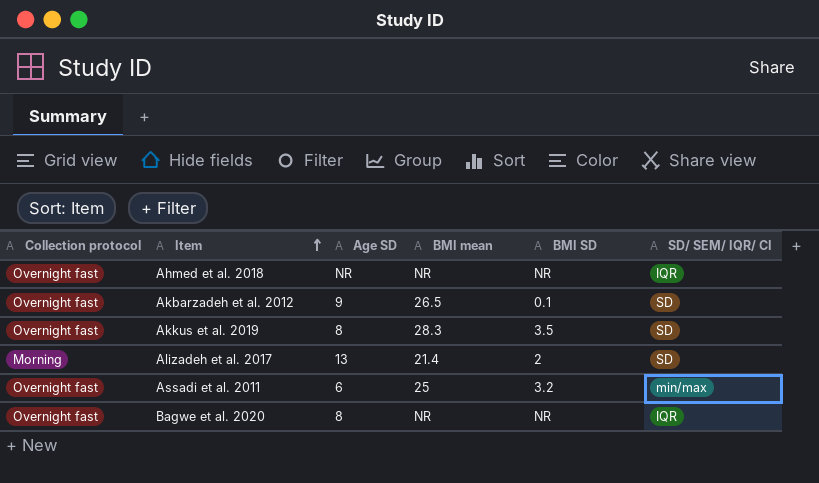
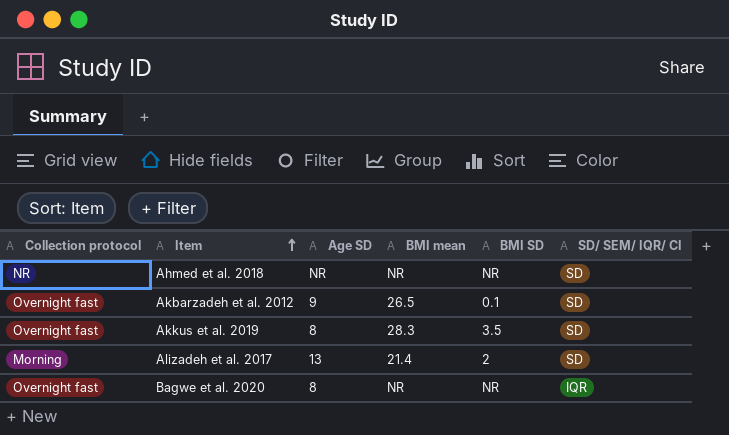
row Assadi et al. 2011: Overnight fast | 6 | 25 | 3.2 | min/max -> none
Ahmed et al. 2018 | Collection protocol: Overnight fast -> NR
Ahmed et al. 2018 | SD/ SEM/ IQR/ CI: IQR -> SD

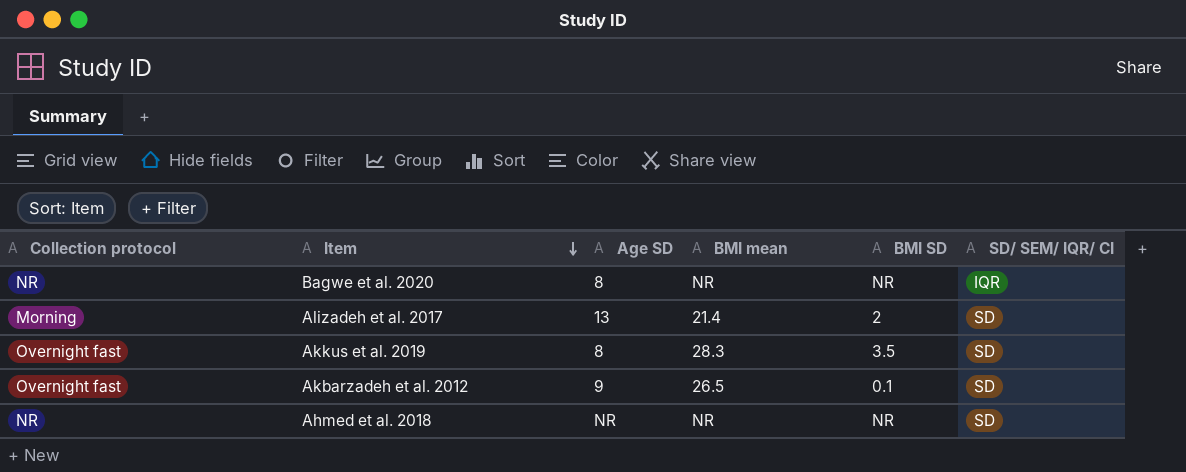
row order: Item ascending -> Item descending
Bagwe et al. 2020 | Collection protocol: Overnight fast -> NR

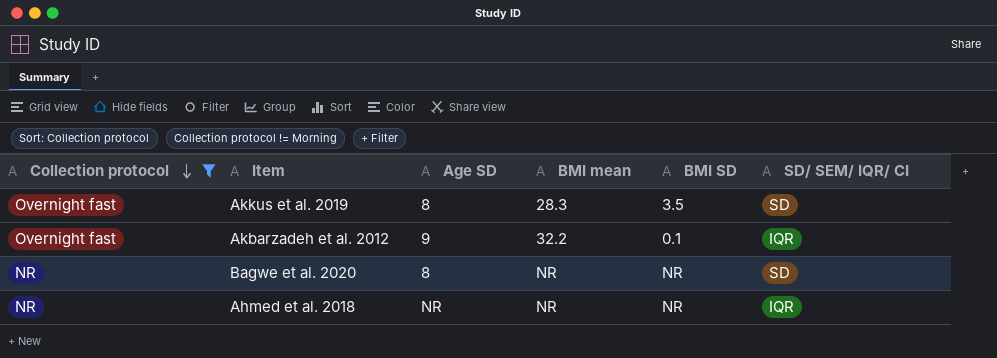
filter: none -> Collection protocol != Morning
row order: Item descending -> Collection protocol descending
Akbarzadeh et al. 2012 | BMI mean: 26.5 -> 32.2
Akbarzadeh et al. 2012 | SD/ SEM/ IQR/ CI: SD -> IQR
Bagwe et al. 2020 | SD/ SEM/ IQR/ CI: IQR -> SD
Ahmed et al. 2018 | SD/ SEM/ IQR/ CI: SD -> IQR

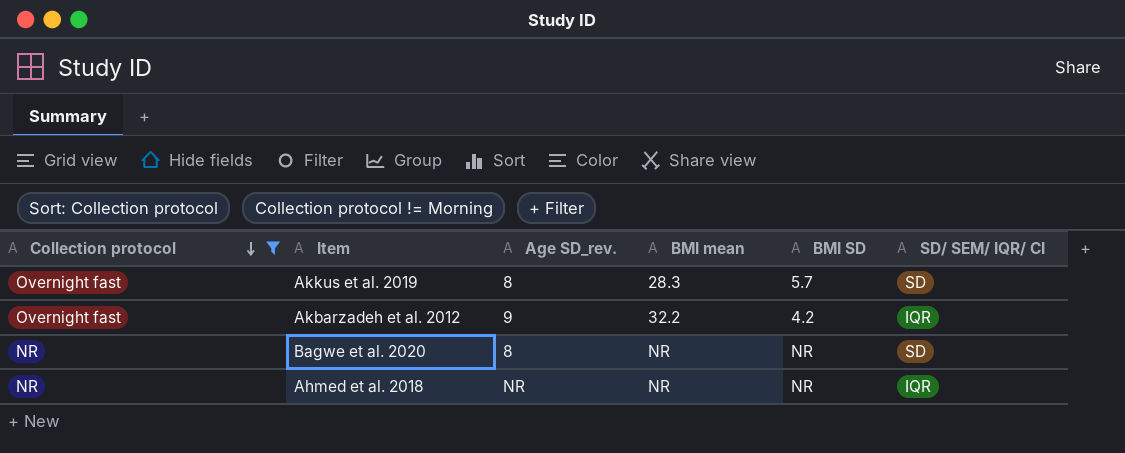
column name: Age SD -> Age SD_rev.
Akkus et al. 2019 | BMI SD: 3.5 -> 5.7
Akbarzadeh et al. 2012 | BMI SD: 0.1 -> 4.2

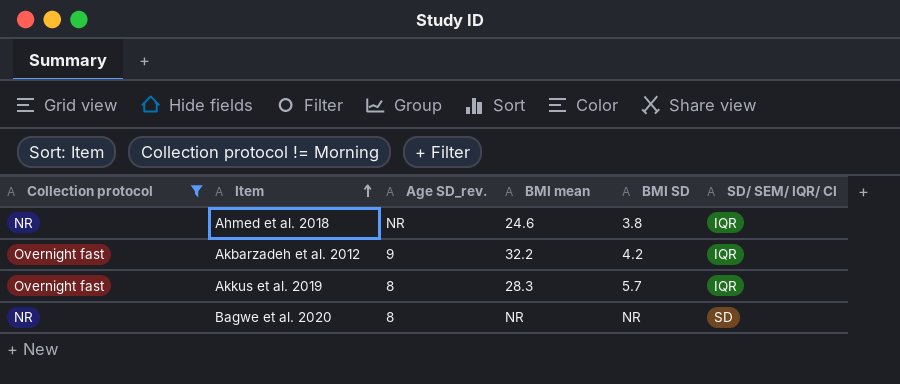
row order: Collection protocol descending -> Item ascending
Ahmed et al. 2018 | BMI mean: NR -> 24.6
Ahmed et al. 2018 | BMI SD: NR -> 3.8
Akkus et al. 2019 | SD/ SEM/ IQR/ CI: SD -> IQR

